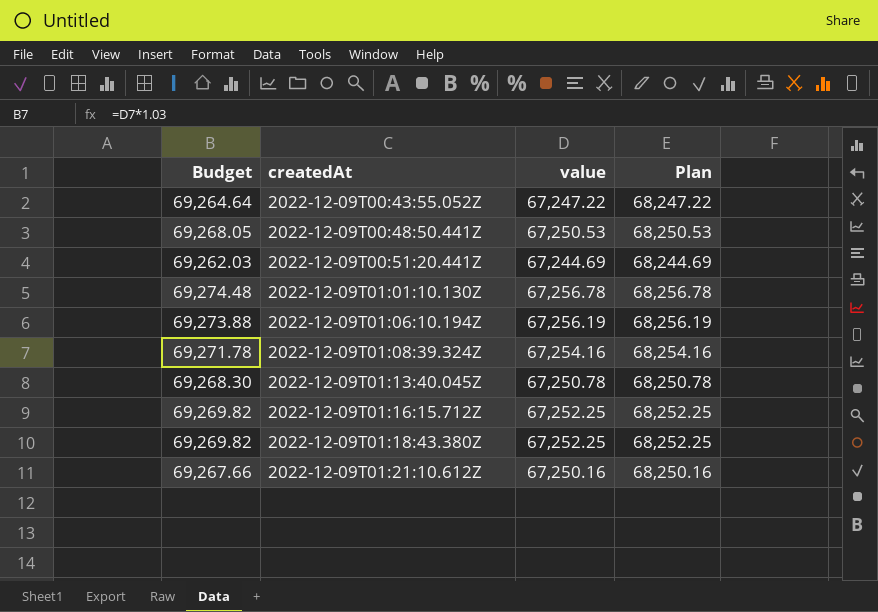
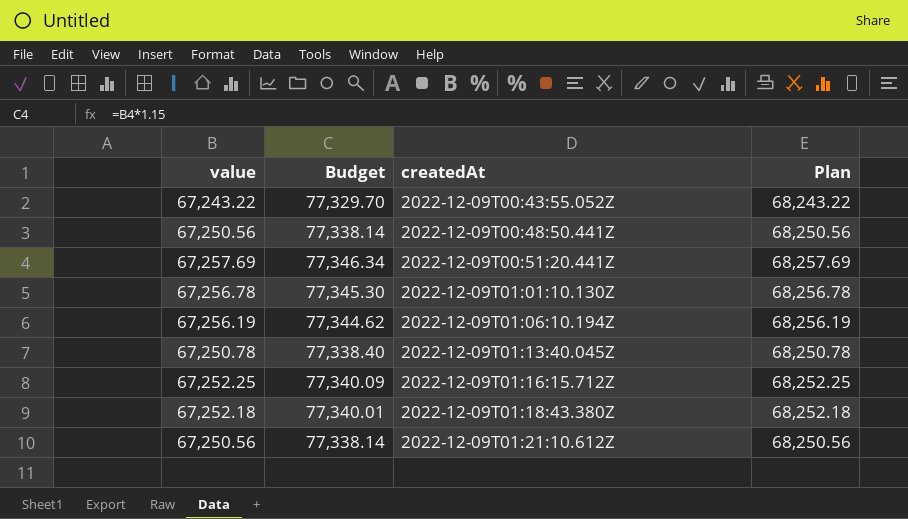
column value | position: 3 -> 1
column Budget | formula: [value] * 1.03 -> [value] * 1.15
row 2022-12-09T01:08:39.324Z: 69,271.78 | 67,254.16 | 68,254.16 -> none
2022-12-09T00:43:55.052Z | value: 67,247.22 -> 67,243.22
2022-12-09T00:43:55.052Z | Plan: 68,247.22 -> 68,243.22
2022-12-09T00:48:50.441Z | value: 67,250.53 -> 67,250.56
2022-12-09T00:48:50.441Z | Plan: 68,250.53 -> 68,250.56
2022-12-09T00:51:20.441Z | value: 67,244.69 -> 67,257.69
2022-12-09T00:51:20.441Z | Plan: 68,244.69 -> 68,257.69
2022-12-09T01:18:43.380Z | value: 67,252.25 -> 67,252.18
2022-12-09T01:18:43.380Z | Plan: 68,252.25 -> 68,252.18
2022-12-09T01:21:10.612Z | value: 67,250.16 -> 67,250.56
2022-12-09T01:21:10.612Z | Plan: 68,250.16 -> 68,250.56

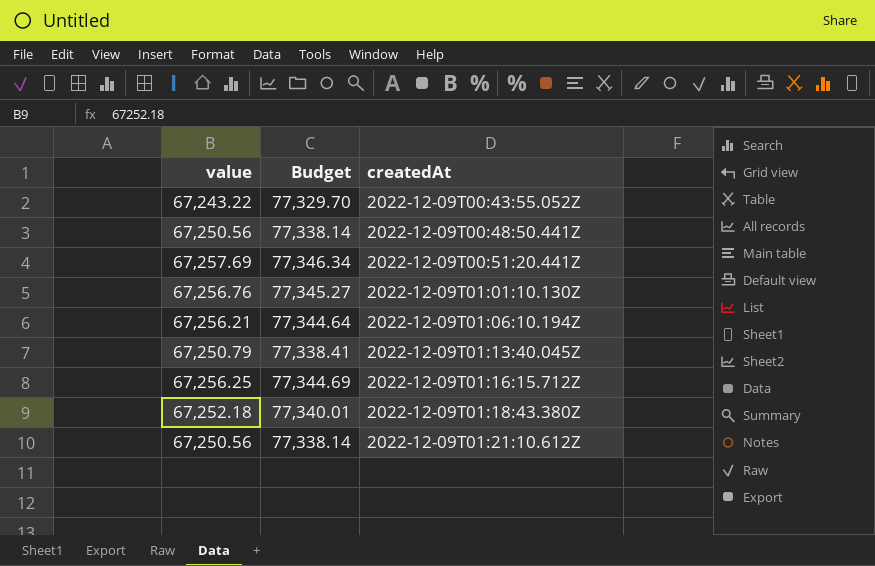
column Plan | formula: [value] + 1000 -> none
2022-12-09T01:01:10.130Z | value: 67,256.78 -> 67,256.76
2022-12-09T01:01:10.130Z | Budget: 77,345.30 -> 77,345.27
2022-12-09T01:06:10.194Z | value: 67,256.19 -> 67,256.21
2022-12-09T01:06:10.194Z | Budget: 77,344.62 -> 77,344.64
2022-12-09T01:13:40.045Z | value: 67,250.78 -> 67,250.79
2022-12-09T01:13:40.045Z | Budget: 77,338.40 -> 77,338.41
2022-12-09T01:16:15.712Z | value: 67,252.25 -> 67,256.25
2022-12-09T01:16:15.712Z | Budget: 77,340.09 -> 77,344.69

